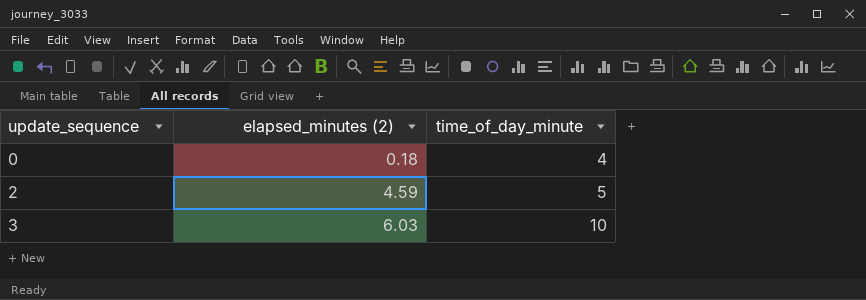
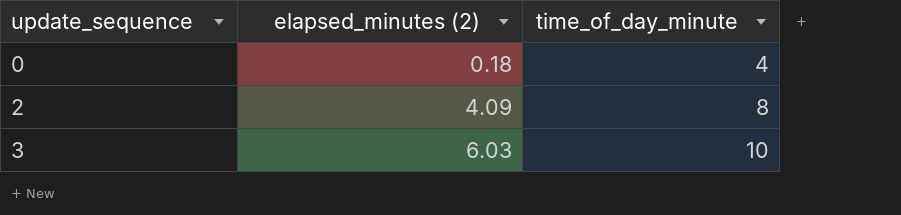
2 | elapsed_minutes (2): 4.59 -> 4.09
2 | time_of_day_minute: 5 -> 8

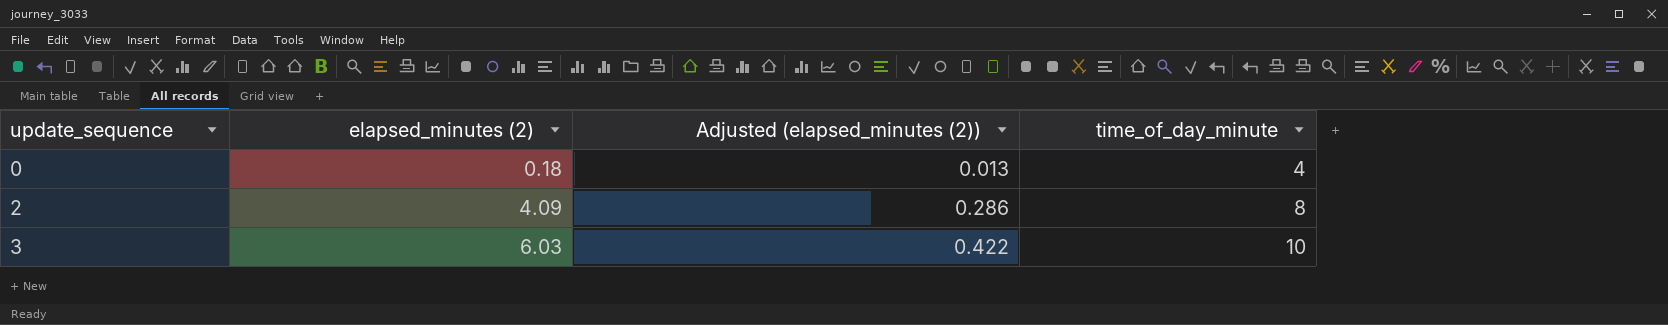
column Adjusted (elapsed_minutes (2)) | formula: none -> [elapsed_minutes (2)] * 0.07

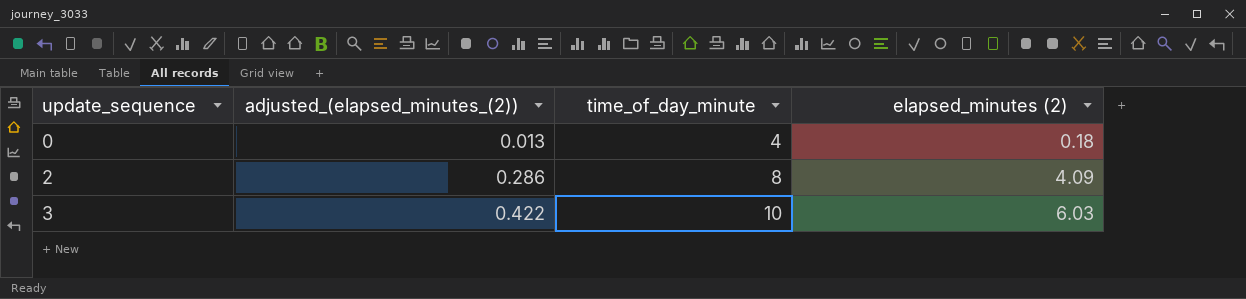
column name: Adjusted (elapsed_minutes (2)) -> adjusted_(elapsed_minutes_(2))
column elapsed_minutes (2) | position: 2 -> 4

